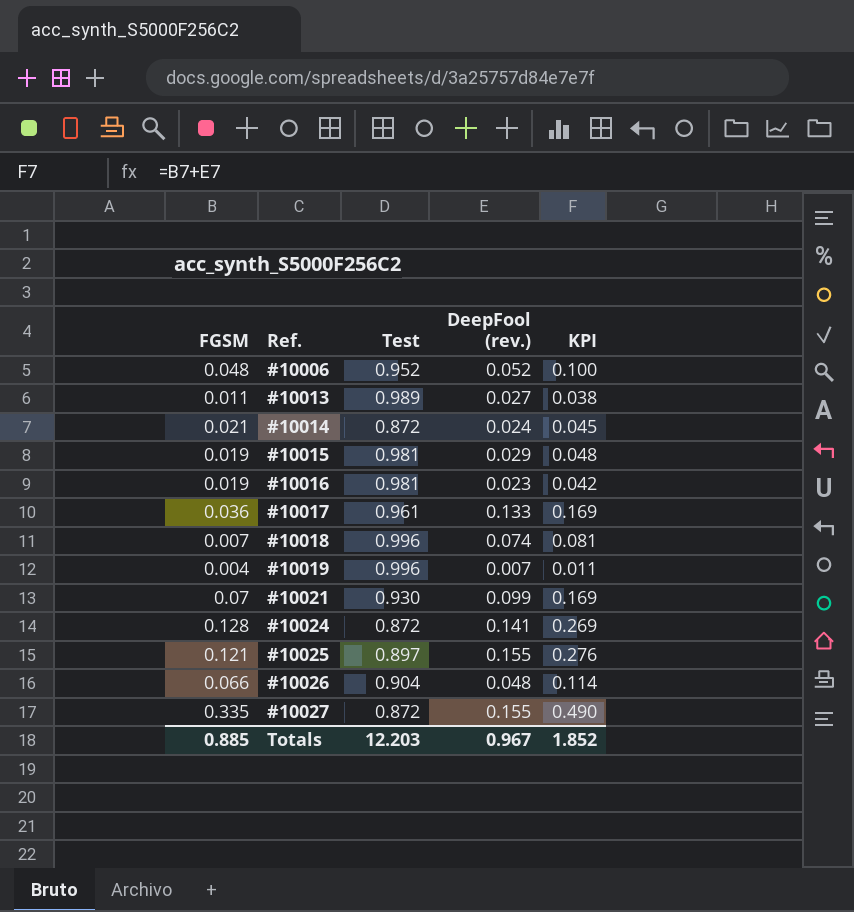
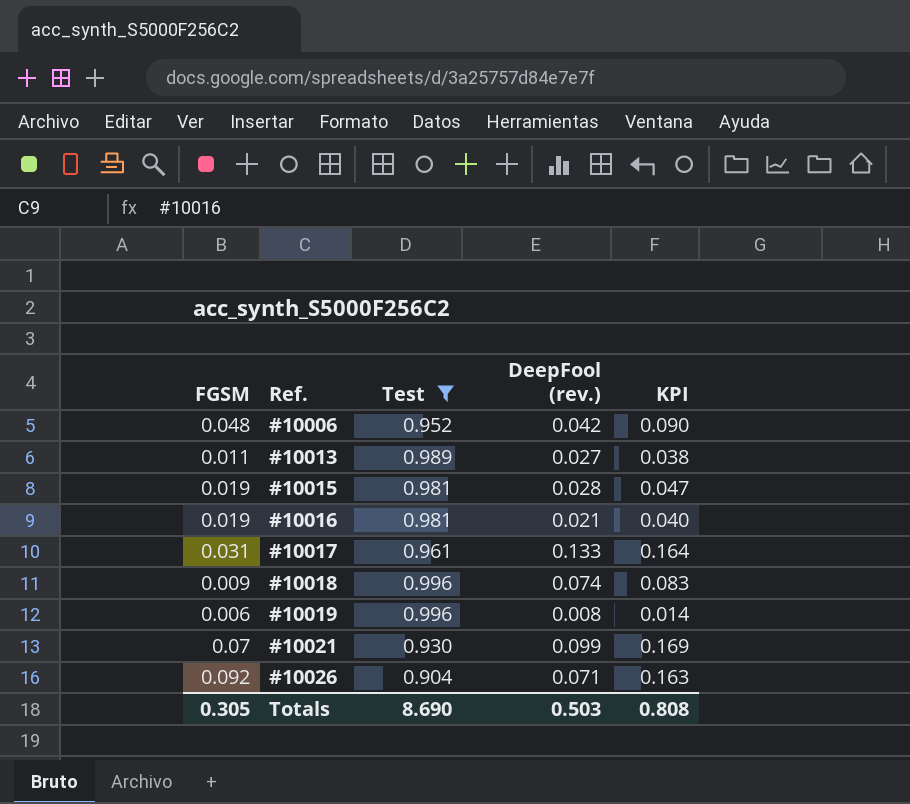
filter: none -> Test >= 0.904
#10006 | DeepFool (rev.): 0.052 -> 0.042
#10006 | KPI: 0.100 -> 0.090
#10015 | DeepFool (rev.): 0.029 -> 0.028
#10015 | KPI: 0.048 -> 0.047
#10016 | DeepFool (rev.): 0.023 -> 0.021
#10016 | KPI: 0.042 -> 0.040
#10017 | FGSM: 0.036 -> 0.031
#10017 | KPI: 0.169 -> 0.164
#10018 | FGSM: 0.007 -> 0.009
#10018 | KPI: 0.081 -> 0.083
#10019 | FGSM: 0.004 -> 0.006
#10019 | DeepFool (rev.): 0.007 -> 0.008
#10019 | KPI: 0.011 -> 0.014
#10026 | FGSM: 0.066 -> 0.092
#10026 | DeepFool (rev.): 0.048 -> 0.071
#10026 | KPI: 0.114 -> 0.163
Totals | FGSM: 0.885 -> 0.305
Totals | Test: 12.203 -> 8.690
Totals | DeepFool (rev.): 0.967 -> 0.503
Totals | KPI: 1.852 -> 0.808

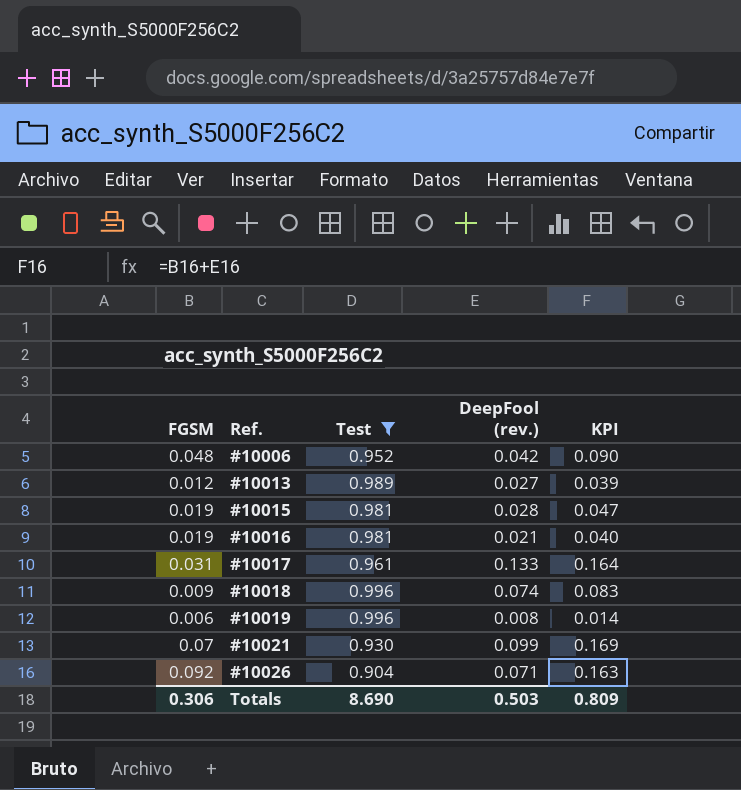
#10013 | FGSM: 0.011 -> 0.012
#10013 | KPI: 0.038 -> 0.039
Totals | FGSM: 0.305 -> 0.306
Totals | KPI: 0.808 -> 0.809

